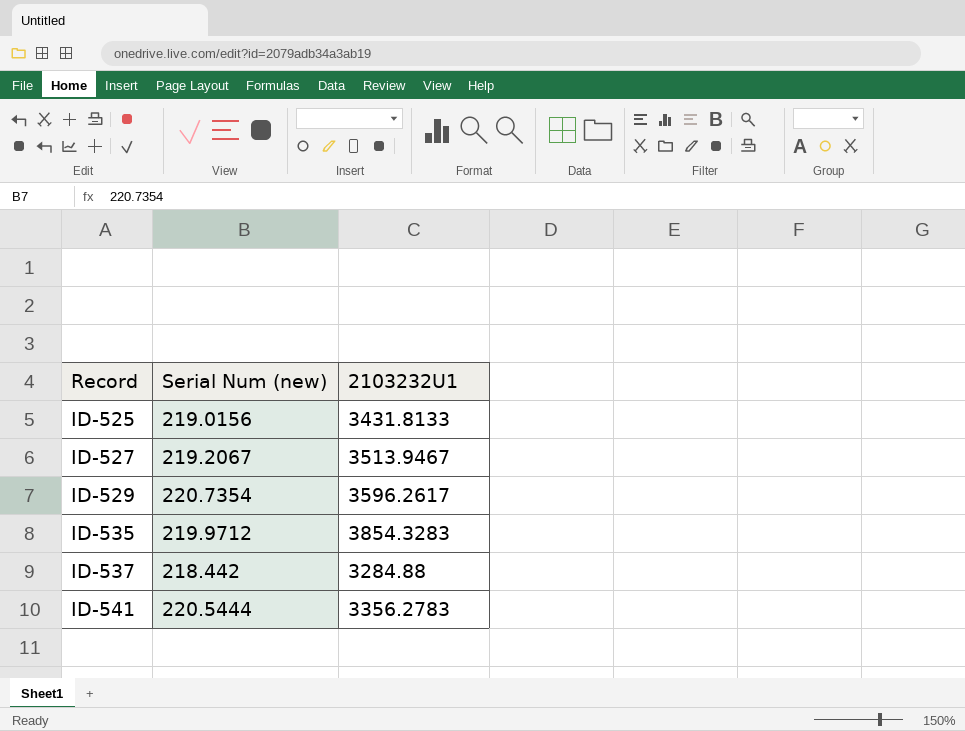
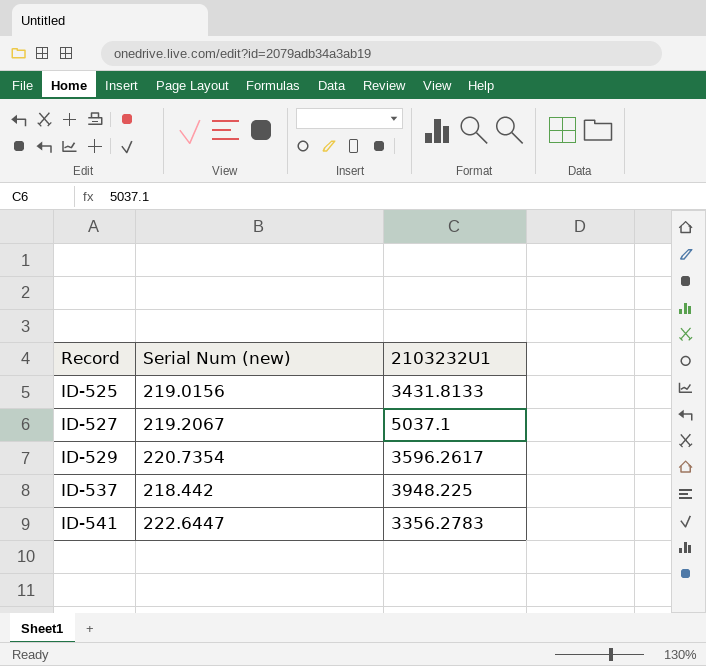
row ID-535: 219.9712 | 3854.3283 -> none
ID-527 | 2103232U1: 3513.9467 -> 5037.1
ID-537 | 2103232U1: 3284.88 -> 3948.225
ID-541 | Serial Num (new): 220.5444 -> 222.6447

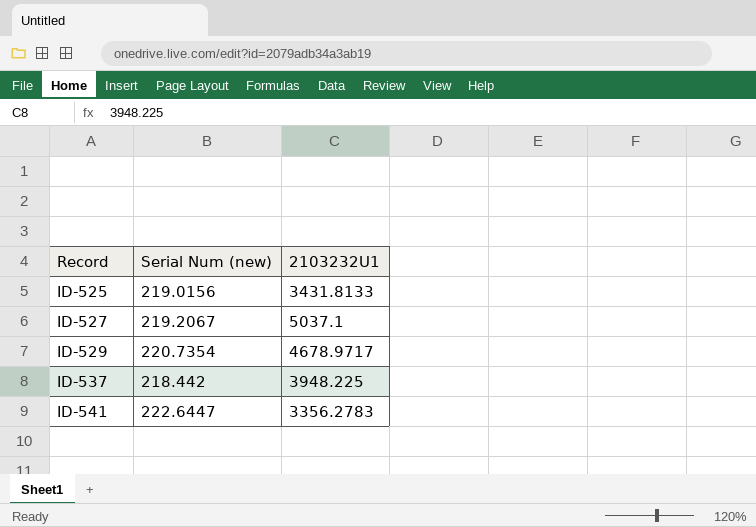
ID-529 | 2103232U1: 3596.2617 -> 4678.9717

